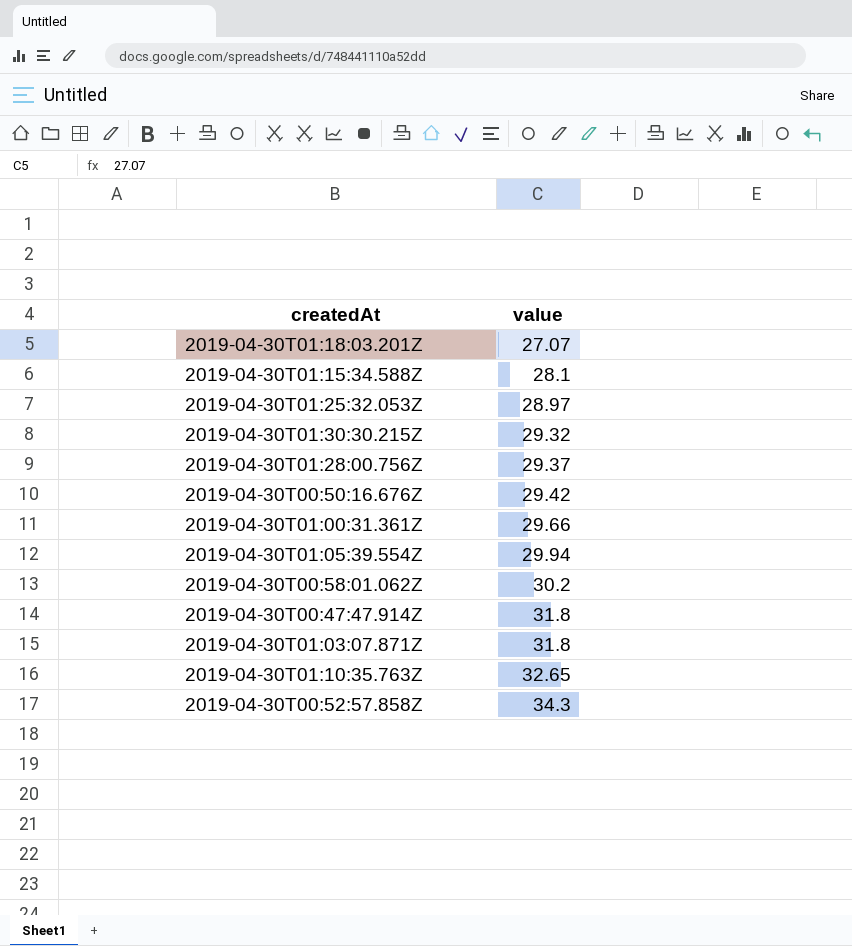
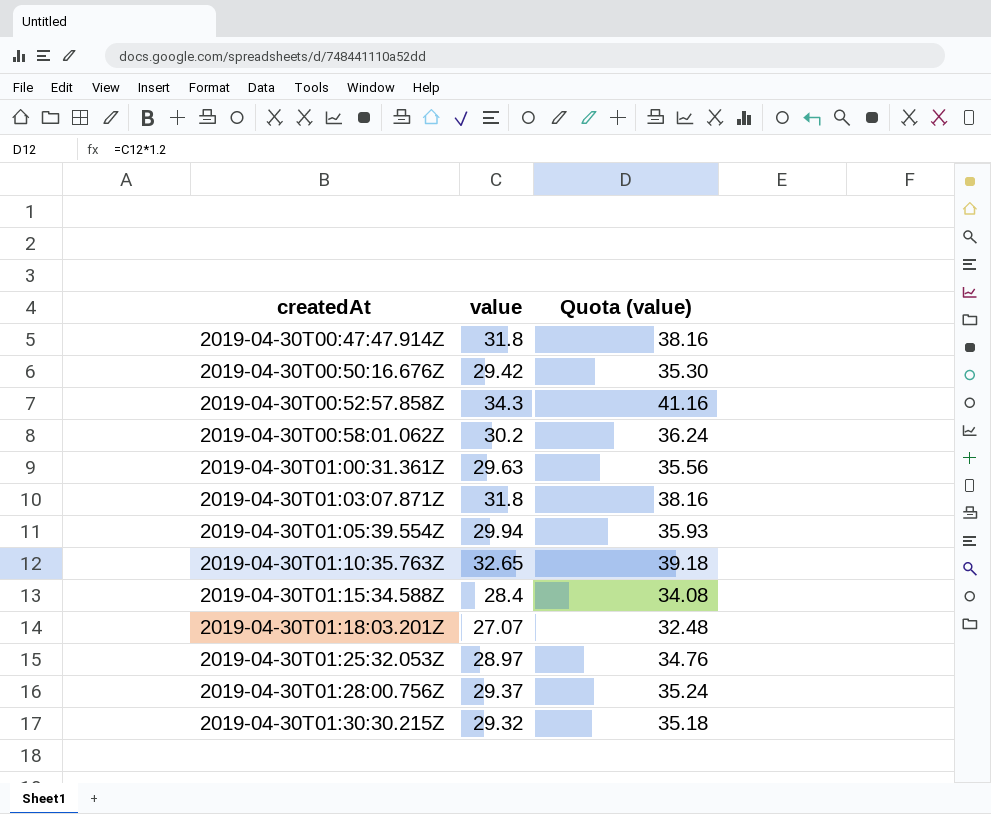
row order: value ascending -> createdAt ascending
column Quota (value) | formula: none -> [value] * 1.2
2019-04-30T01:00:31.361Z | value: 29.66 -> 29.63
2019-04-30T01:15:34.588Z | value: 28.1 -> 28.4

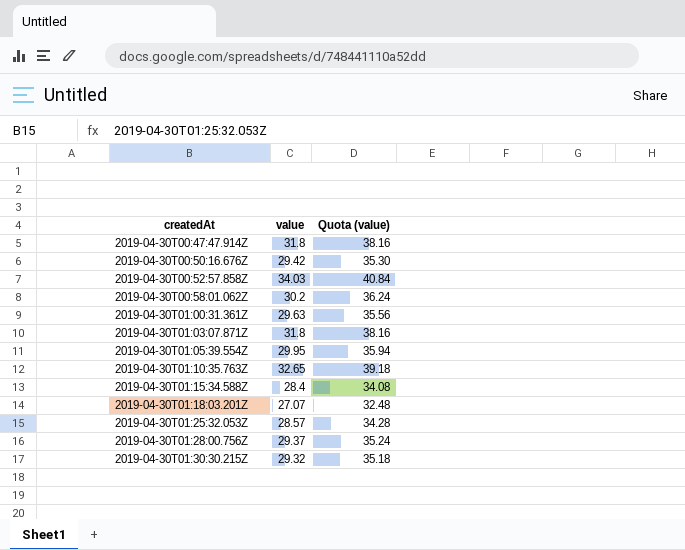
2019-04-30T00:52:57.858Z | value: 34.3 -> 34.03
2019-04-30T00:52:57.858Z | Quota (value): 41.16 -> 40.84
2019-04-30T01:05:39.554Z | value: 29.94 -> 29.95
2019-04-30T01:05:39.554Z | Quota (value): 35.93 -> 35.94
2019-04-30T01:25:32.053Z | value: 28.97 -> 28.57
2019-04-30T01:25:32.053Z | Quota (value): 34.76 -> 34.28

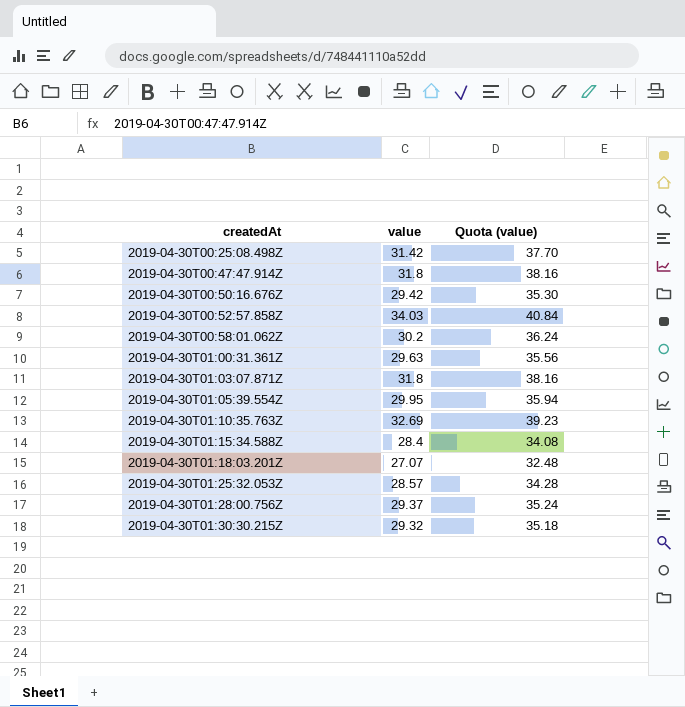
row 2019-04-30T00:25:08.498Z: none -> 31.42 | 37.70
2019-04-30T01:10:35.763Z | value: 32.65 -> 32.69
2019-04-30T01:10:35.763Z | Quota (value): 39.18 -> 39.23

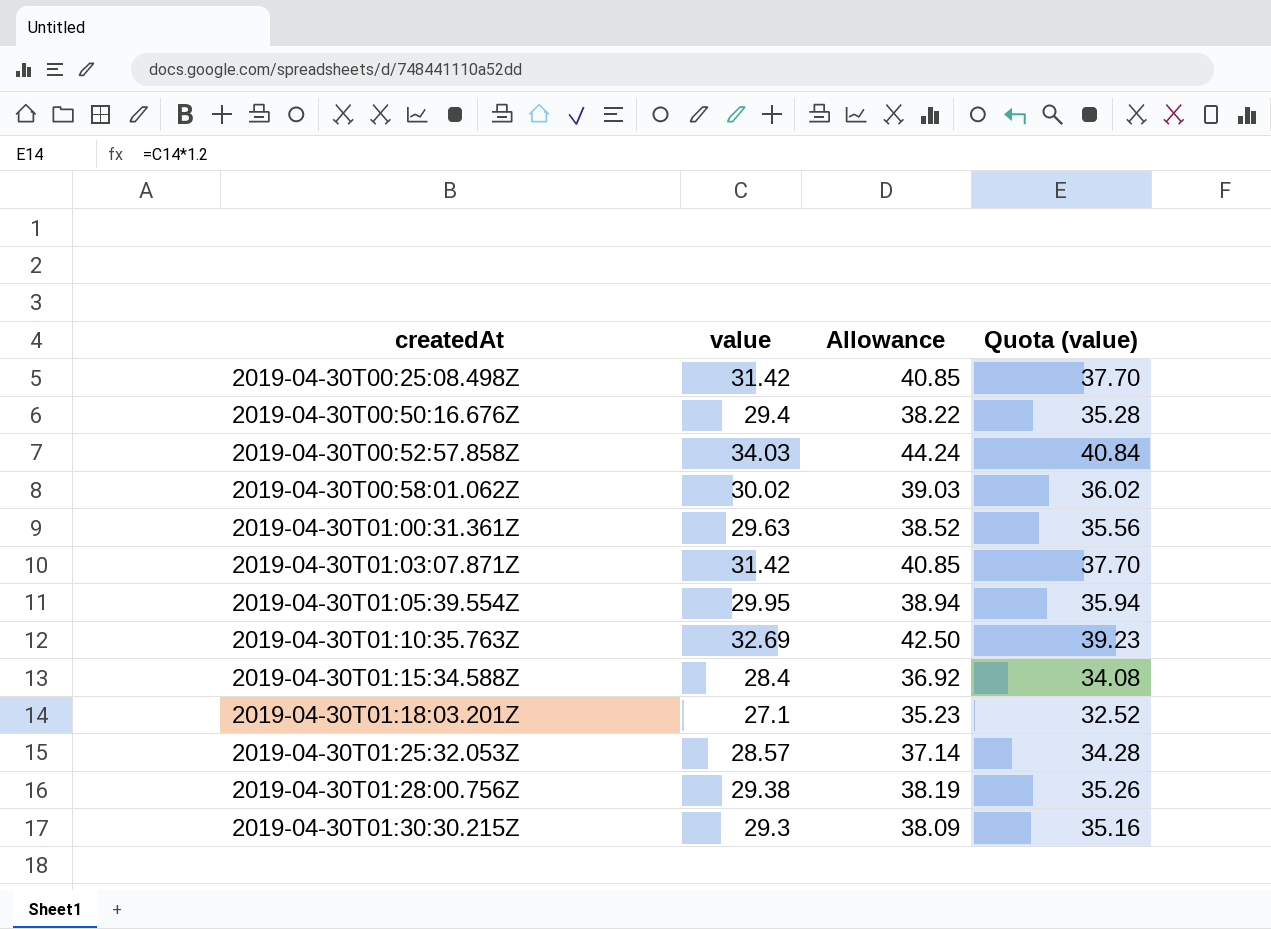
column Allowance | formula: none -> [value] * 1.3
row 2019-04-30T00:47:47.914Z: 31.8 | 38.16 -> none
2019-04-30T00:50:16.676Z | value: 29.42 -> 29.4
2019-04-30T00:50:16.676Z | Quota (value): 35.30 -> 35.28
2019-04-30T00:58:01.062Z | value: 30.2 -> 30.02
2019-04-30T00:58:01.062Z | Quota (value): 36.24 -> 36.02
2019-04-30T01:03:07.871Z | value: 31.8 -> 31.42
2019-04-30T01:03:07.871Z | Quota (value): 38.16 -> 37.70
2019-04-30T01:18:03.201Z | value: 27.07 -> 27.1
2019-04-30T01:18:03.201Z | Quota (value): 32.48 -> 32.52
2019-04-30T01:28:00.756Z | value: 29.37 -> 29.38
2019-04-30T01:28:00.756Z | Quota (value): 35.24 -> 35.26
2019-04-30T01:30:30.215Z | value: 29.32 -> 29.3
2019-04-30T01:30:30.215Z | Quota (value): 35.18 -> 35.16

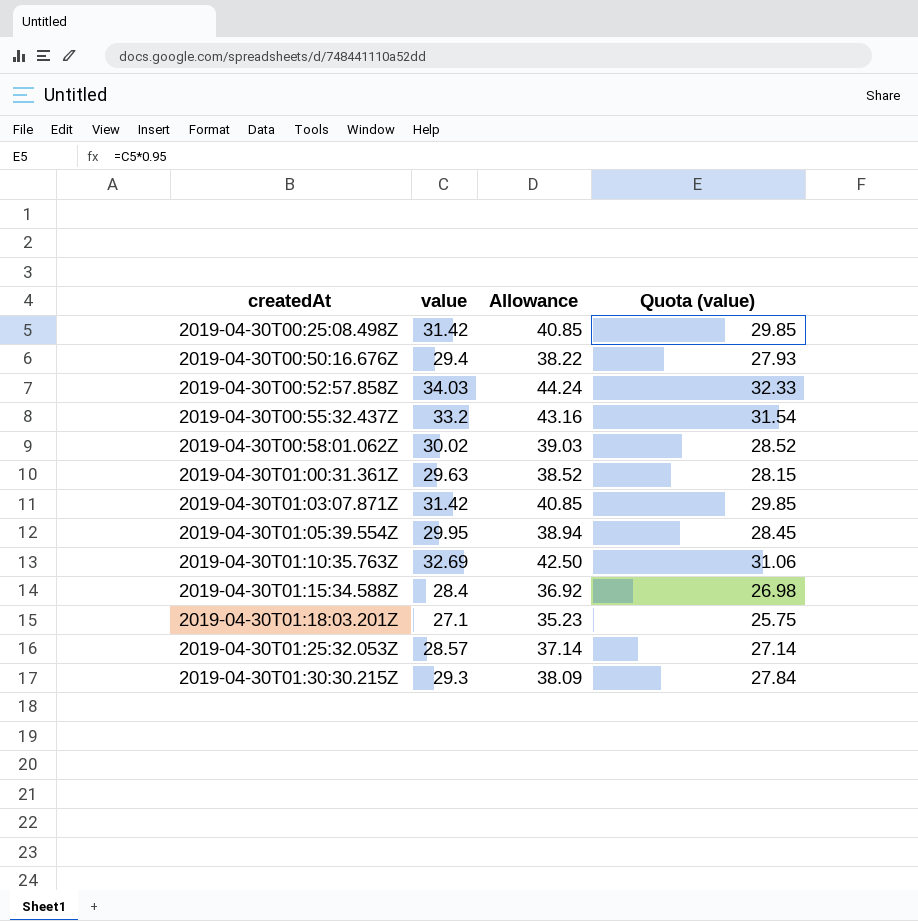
column Quota (value) | formula: [value] * 1.2 -> [value] * 0.95
row 2019-04-30T01:28:00.756Z: 29.38 | 38.19 | 35.26 -> none
row 2019-04-30T00:55:32.437Z: none -> 33.2 | 43.16 | 31.54

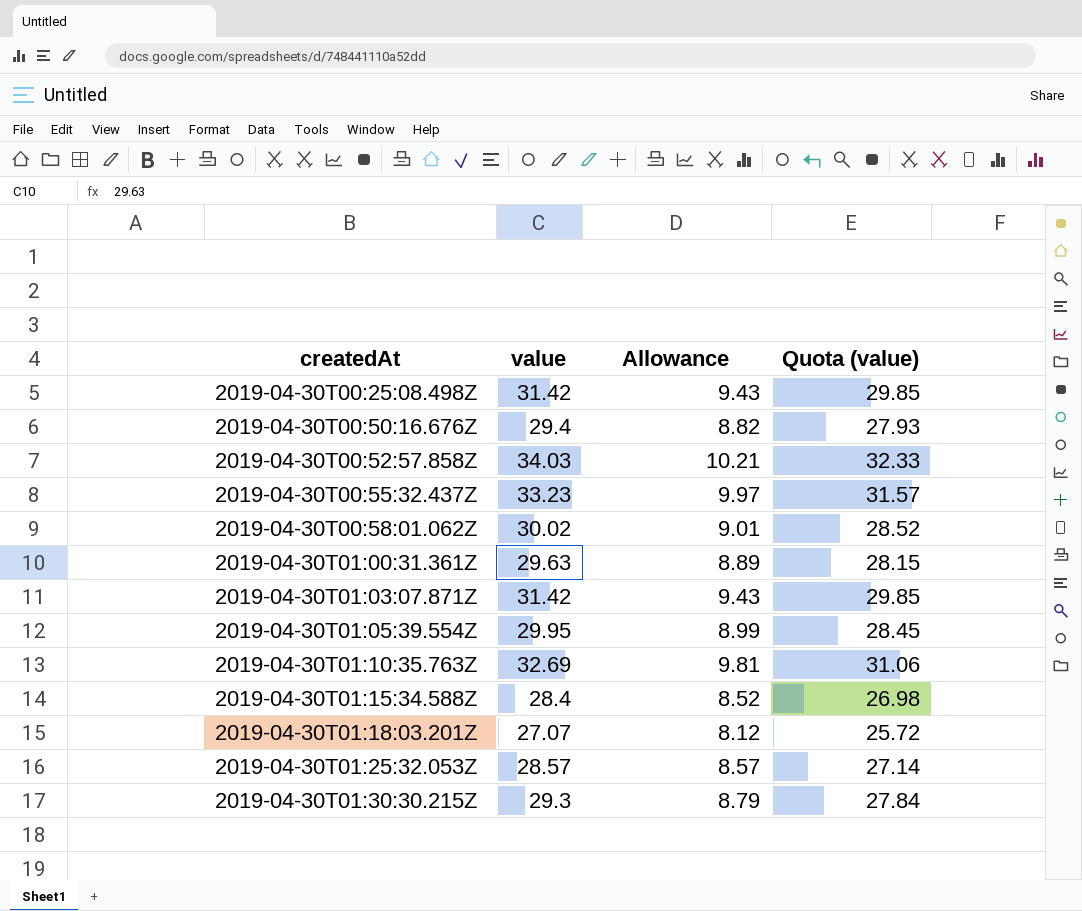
column Allowance | formula: [value] * 1.3 -> [value] * 0.3
2019-04-30T00:55:32.437Z | value: 33.2 -> 33.23
2019-04-30T00:55:32.437Z | Quota (value): 31.54 -> 31.57
2019-04-30T01:18:03.201Z | value: 27.1 -> 27.07
2019-04-30T01:18:03.201Z | Quota (value): 25.75 -> 25.72

